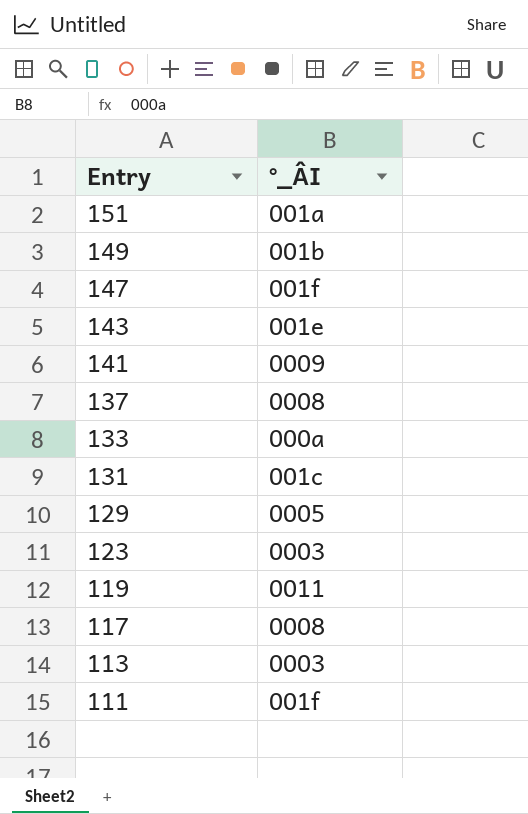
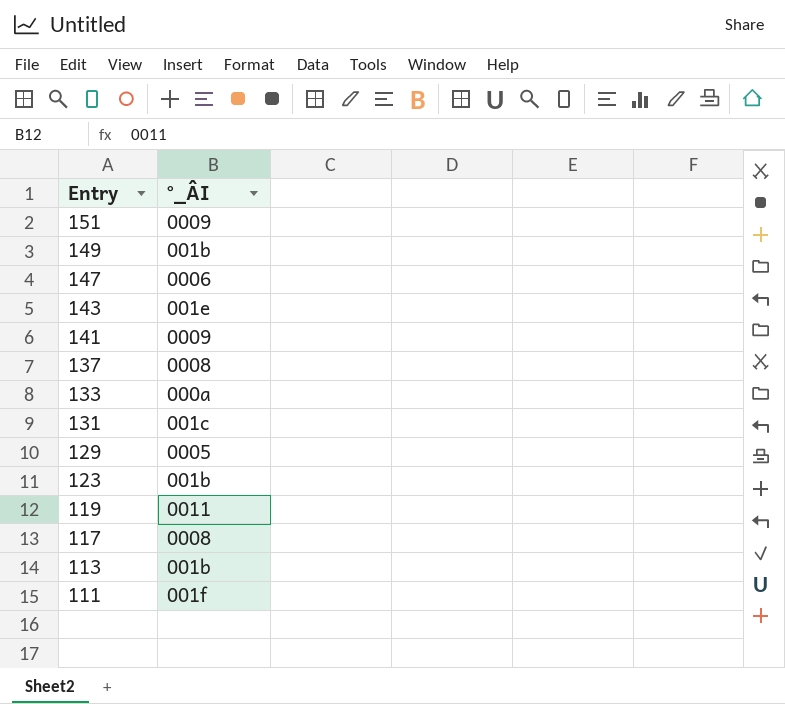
151 | °_ÂI: 001a -> 0009
147 | °_ÂI: 001f -> 0006
123 | °_ÂI: 0003 -> 001b
113 | °_ÂI: 0003 -> 001b

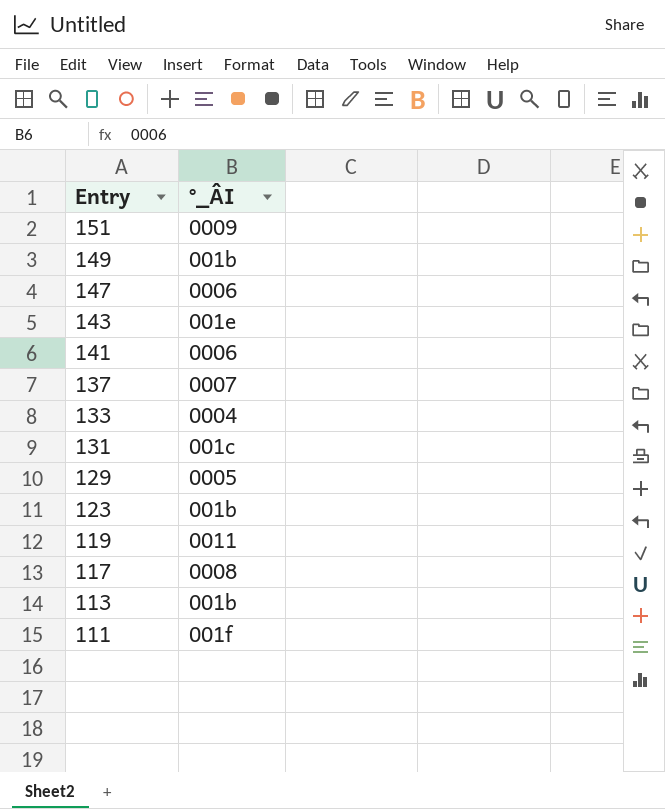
141 | °_ÂI: 0009 -> 0006
137 | °_ÂI: 0008 -> 0007
133 | °_ÂI: 000a -> 0004

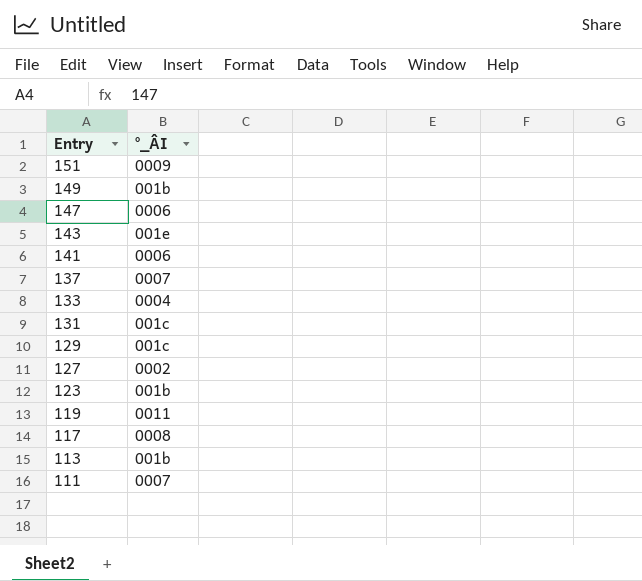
129 | °_ÂI: 0005 -> 001c
row 127: none -> 0002
111 | °_ÂI: 001f -> 0007

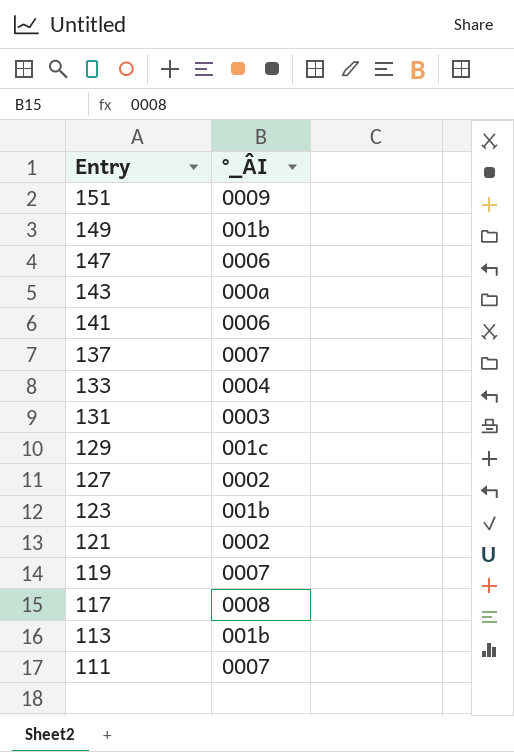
143 | °_ÂI: 001e -> 000a
131 | °_ÂI: 001c -> 0003
row 121: none -> 0002
119 | °_ÂI: 0011 -> 0007

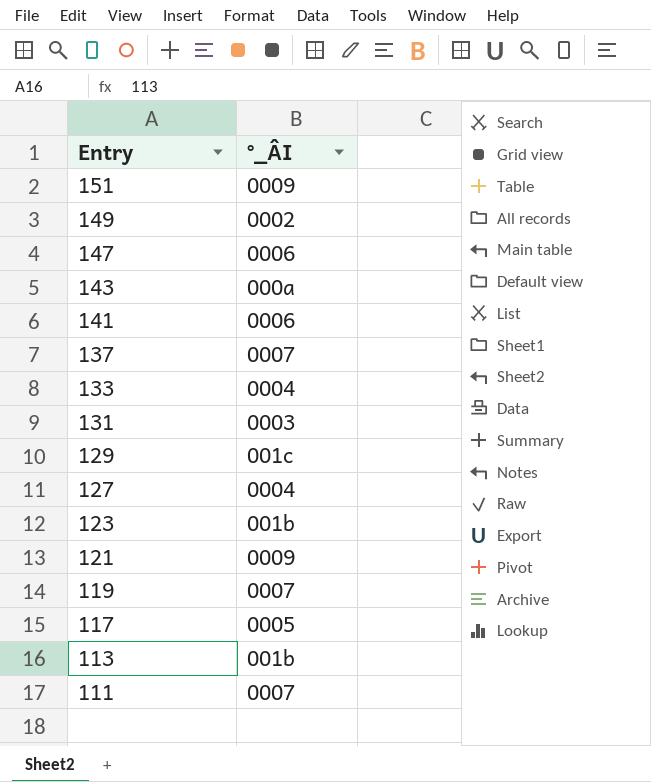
149 | °_ÂI: 001b -> 0002
127 | °_ÂI: 0002 -> 0004
121 | °_ÂI: 0002 -> 0009
117 | °_ÂI: 0008 -> 0005

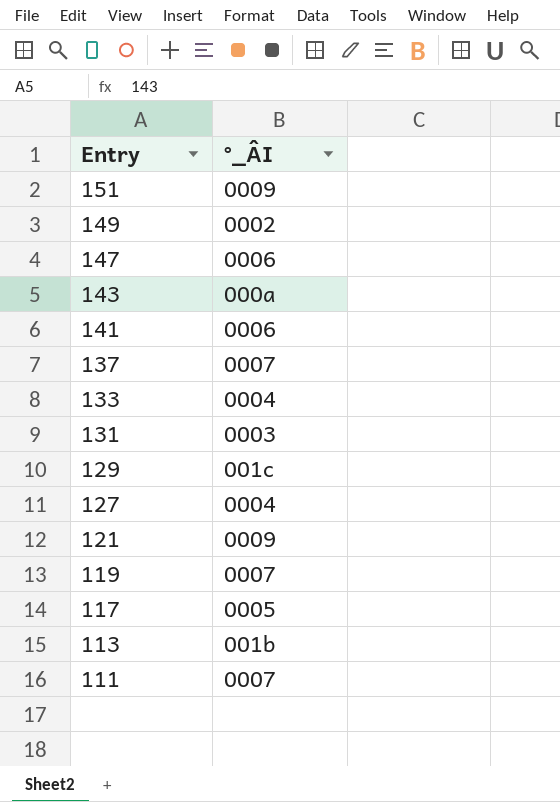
row 123: 001b -> none

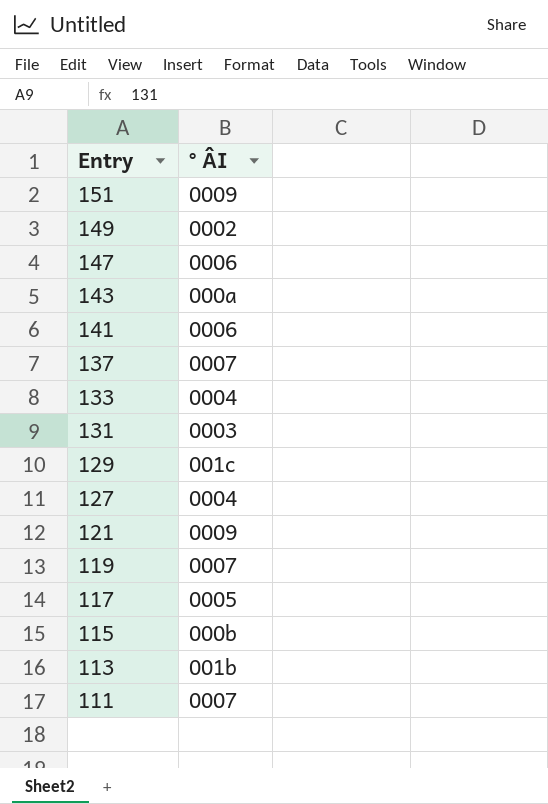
column name: °_ÂI -> ° ÂI
row 115: none -> 000b

